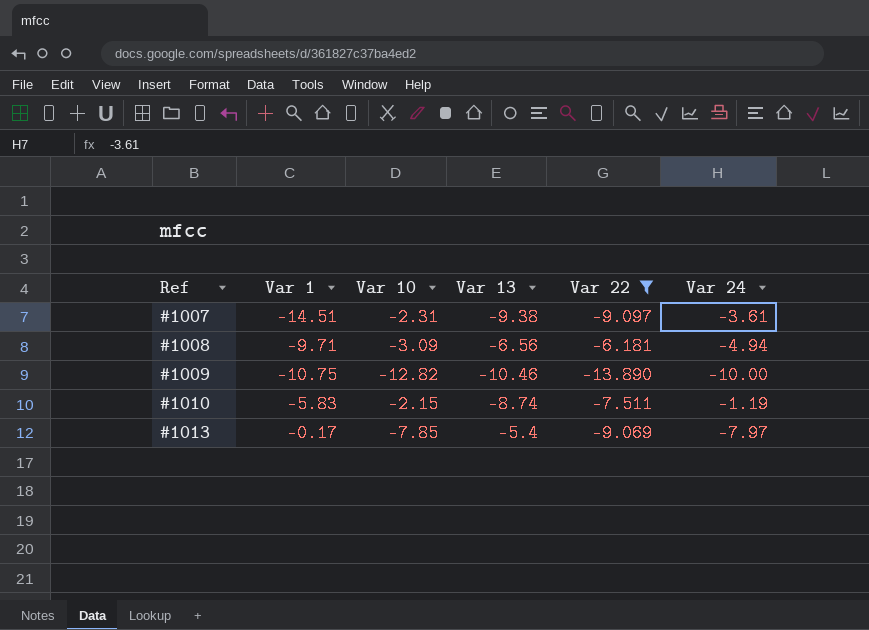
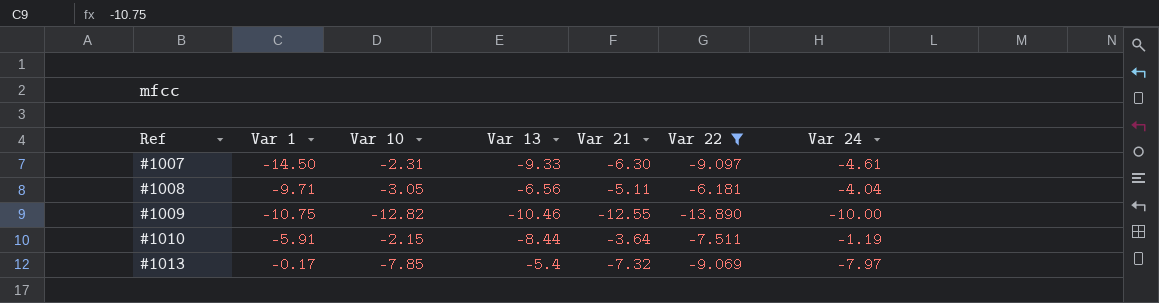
column Var 21 | position: none -> 5
#1007 | Var 1: -14.51 -> -14.50
#1007 | Var 13: -9.38 -> -9.33
#1007 | Var 24: -3.61 -> -4.61
#1008 | Var 10: -3.09 -> -3.05
#1008 | Var 24: -4.94 -> -4.04
#1010 | Var 1: -5.83 -> -5.91
#1010 | Var 13: -8.74 -> -8.44

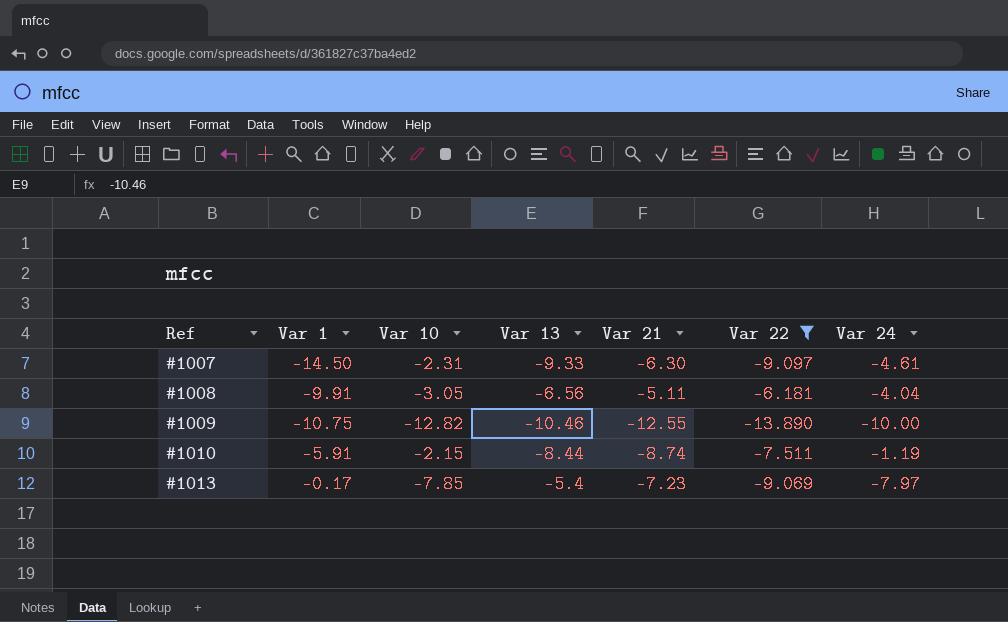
#1008 | Var 1: -9.71 -> -9.91
#1010 | Var 21: -3.64 -> -8.74
#1013 | Var 21: -7.32 -> -7.23

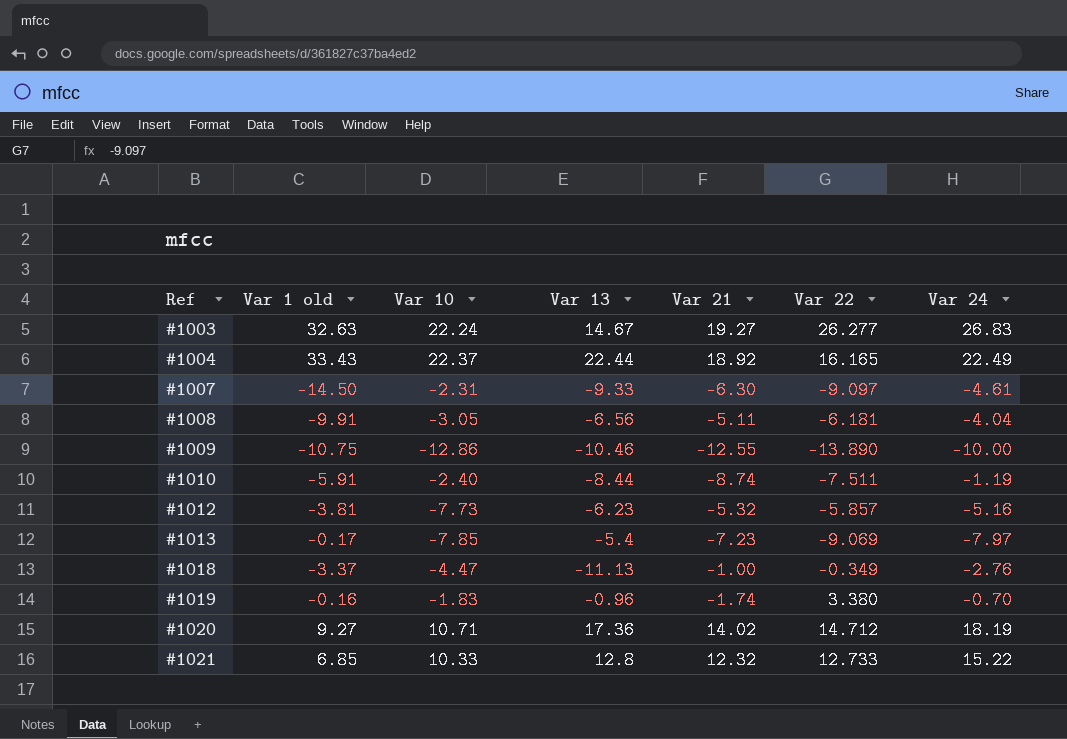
filter: Var 22 <= -6.181 -> none
column name: Var 1 -> Var 1 old
#1009 | Var 10: -12.82 -> -12.86
#1010 | Var 10: -2.15 -> -2.40

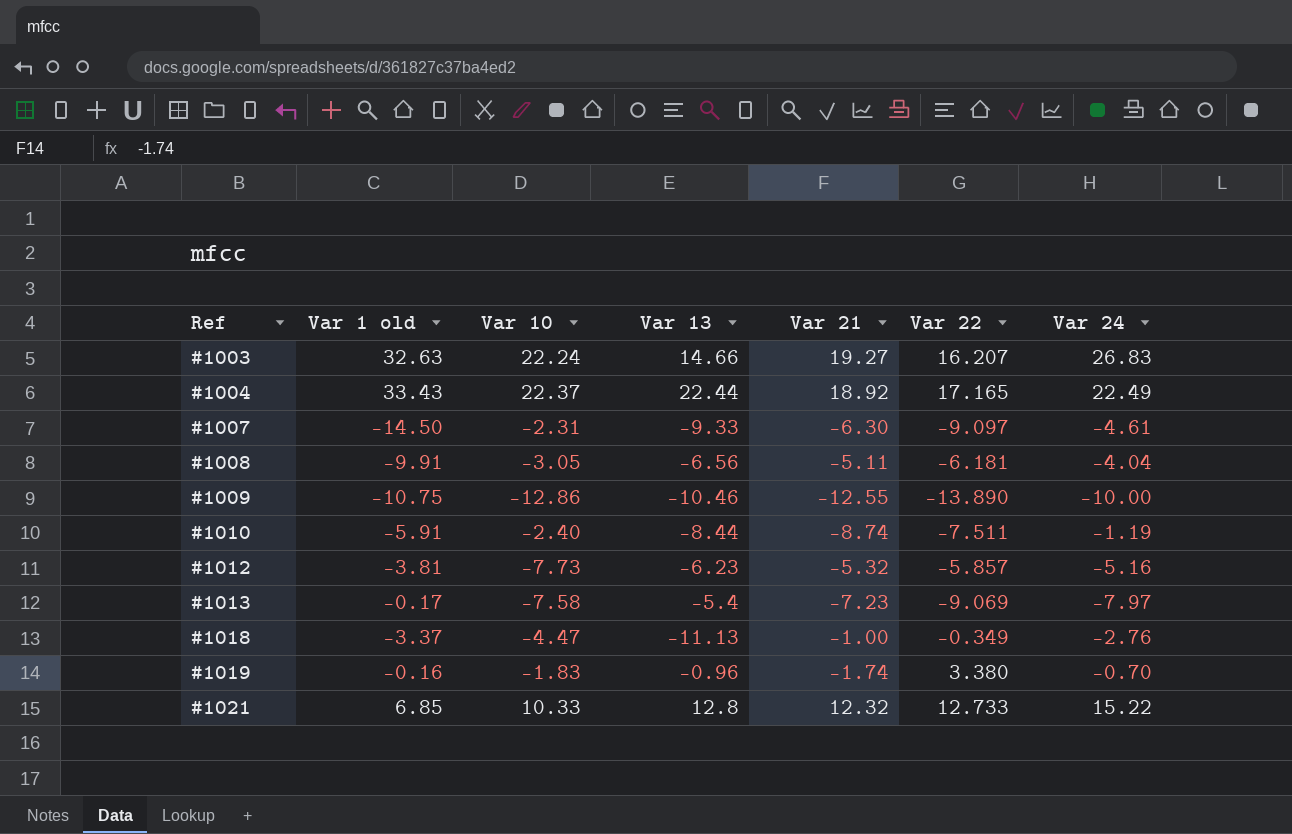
row #1020: 9.27 | 10.71 | 17.36 | 14.02 | 14.712 | 18.19 -> none
#1003 | Var 13: 14.67 -> 14.66
#1003 | Var 22: 26.277 -> 16.207
#1004 | Var 22: 16.165 -> 17.165
#1013 | Var 10: -7.85 -> -7.58

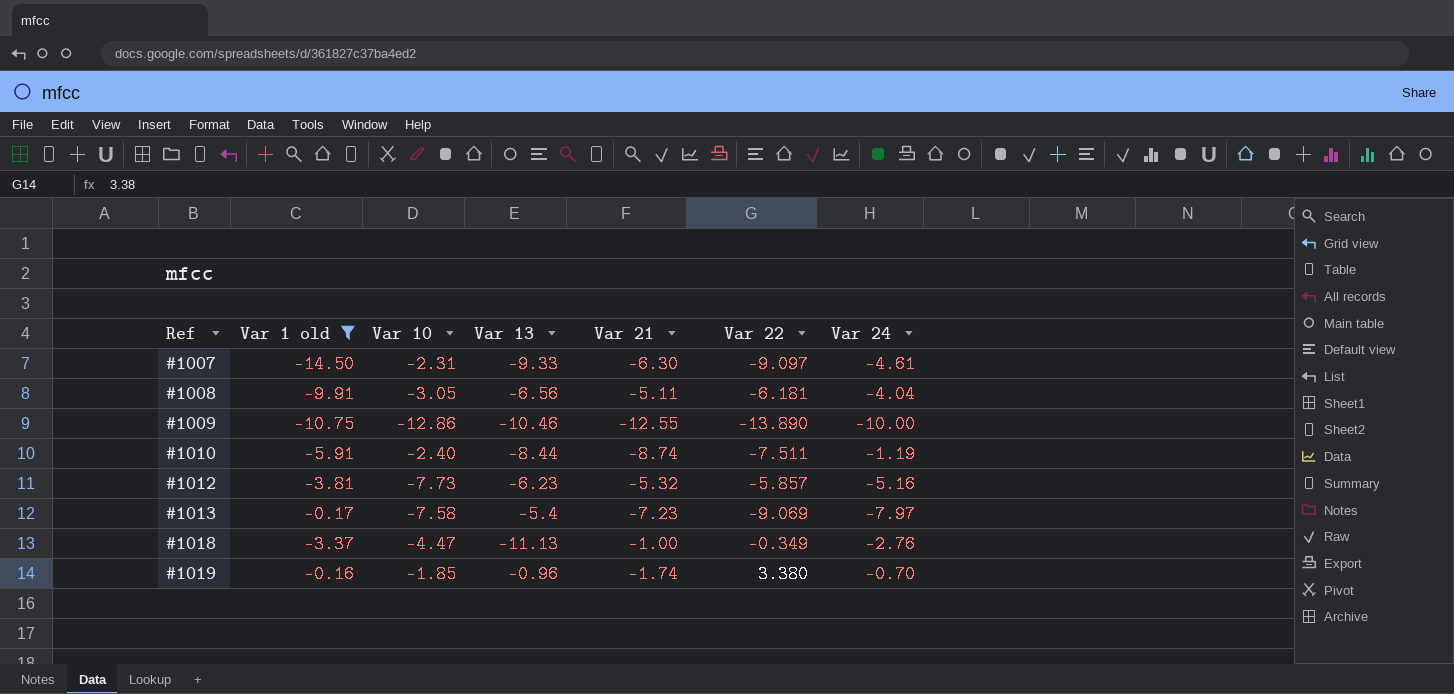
filter: none -> Var 1 old <= -0.16
#1019 | Var 10: -1.83 -> -1.85

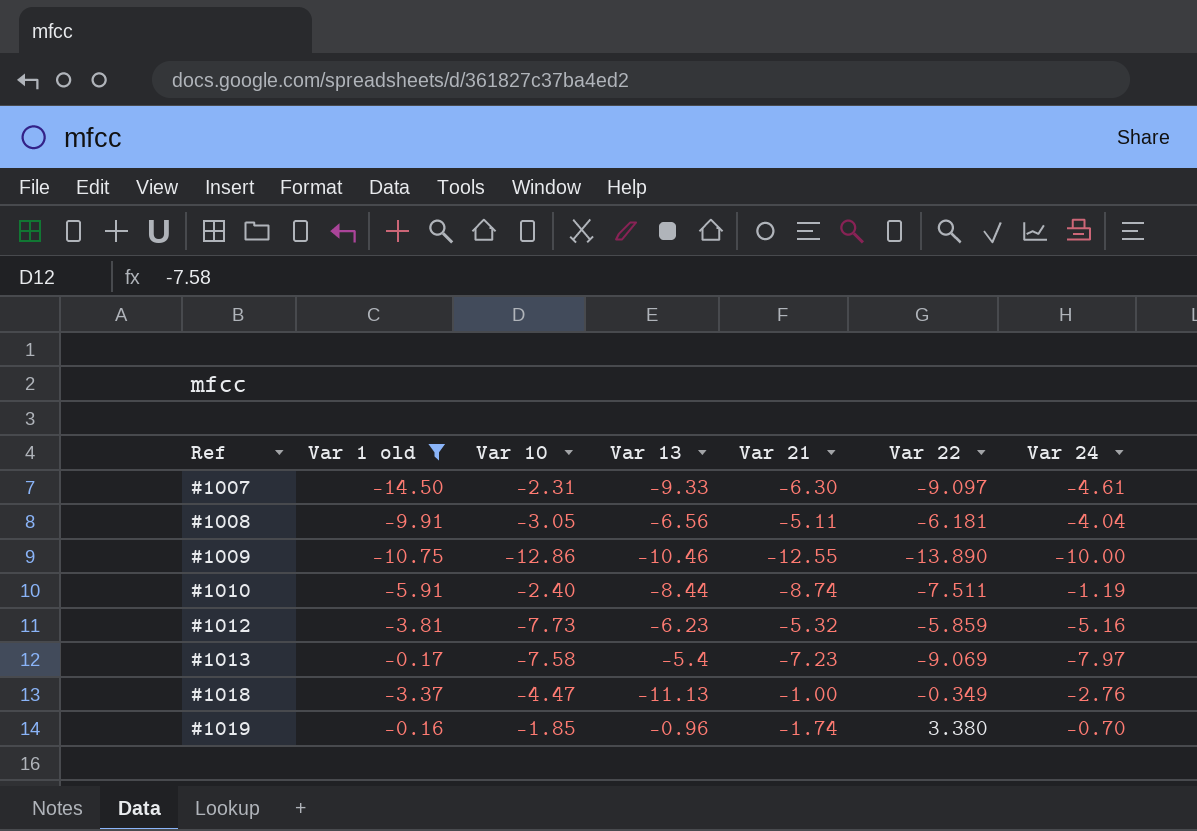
#1012 | Var 22: -5.857 -> -5.859

